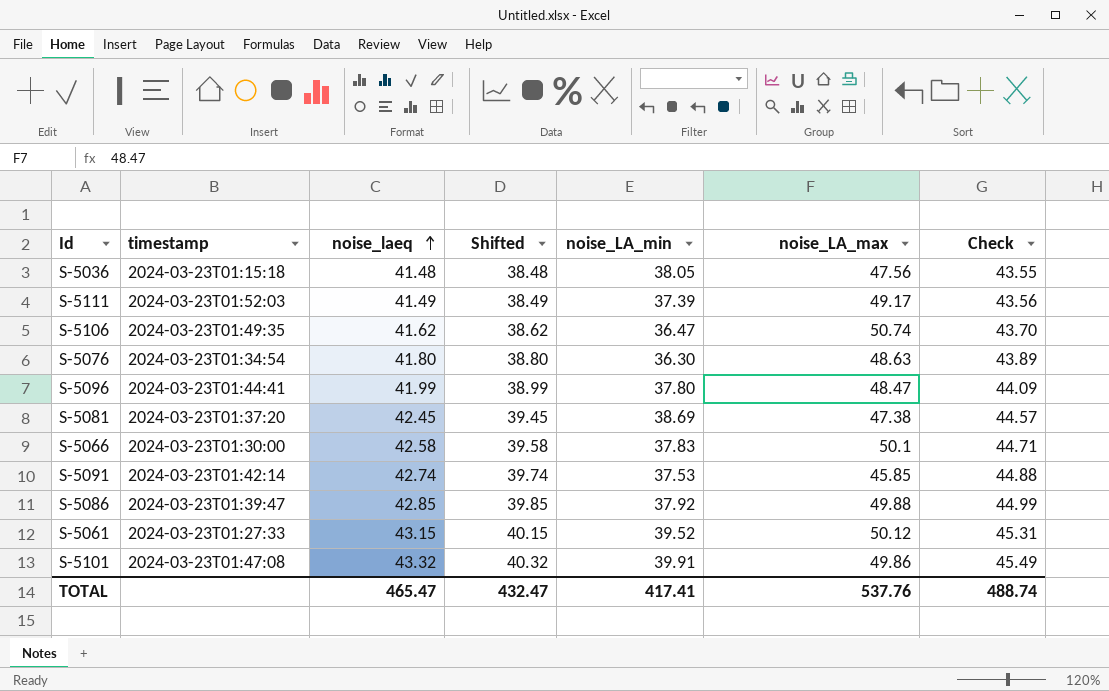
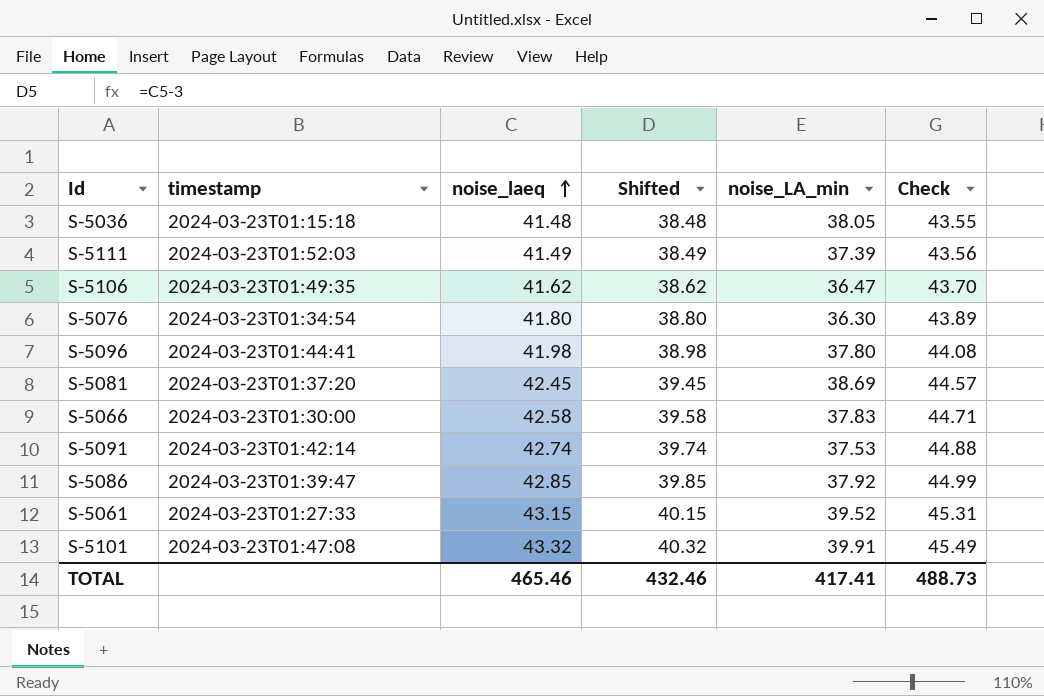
column noise_LA_max | position: 6 -> none
S-5096 | noise_laeq: 41.99 -> 41.98
S-5096 | Shifted: 38.99 -> 38.98
S-5096 | Check: 44.09 -> 44.08
TOTAL | noise_laeq: 465.47 -> 465.46
TOTAL | Shifted: 432.47 -> 432.46
TOTAL | Check: 488.74 -> 488.73

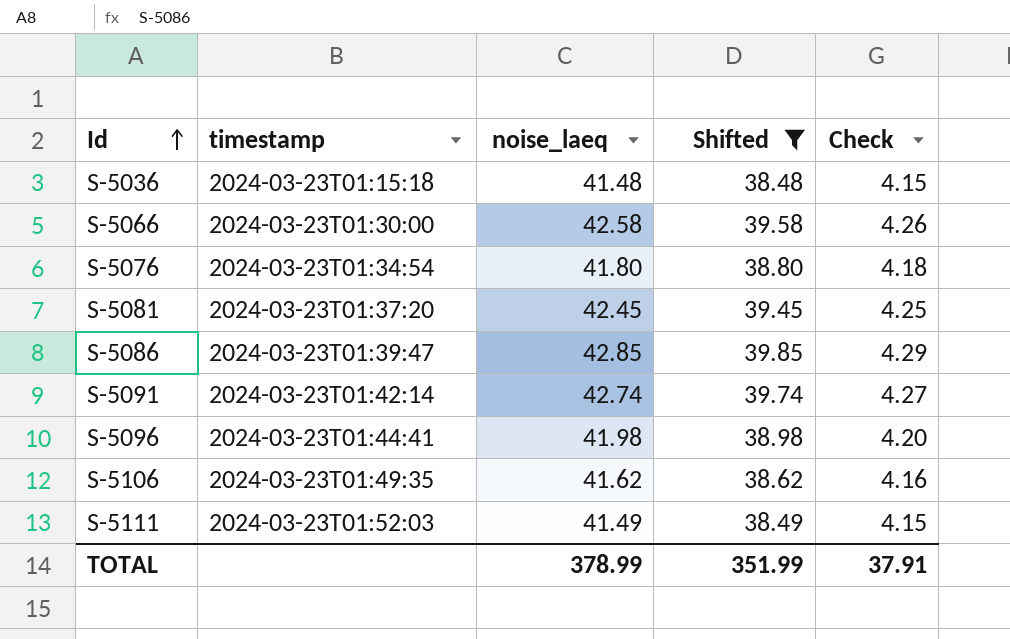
filter: none -> Shifted <= 39.85
row order: noise_laeq ascending -> Id ascending
column noise_LA_min | position: 5 -> none
column Check | formula: [noise_laeq] * 1.05 -> [noise_laeq] * 0.1
TOTAL | noise_laeq: 465.46 -> 378.99
TOTAL | Shifted: 432.46 -> 351.99
TOTAL | Check: 488.73 -> 37.91

